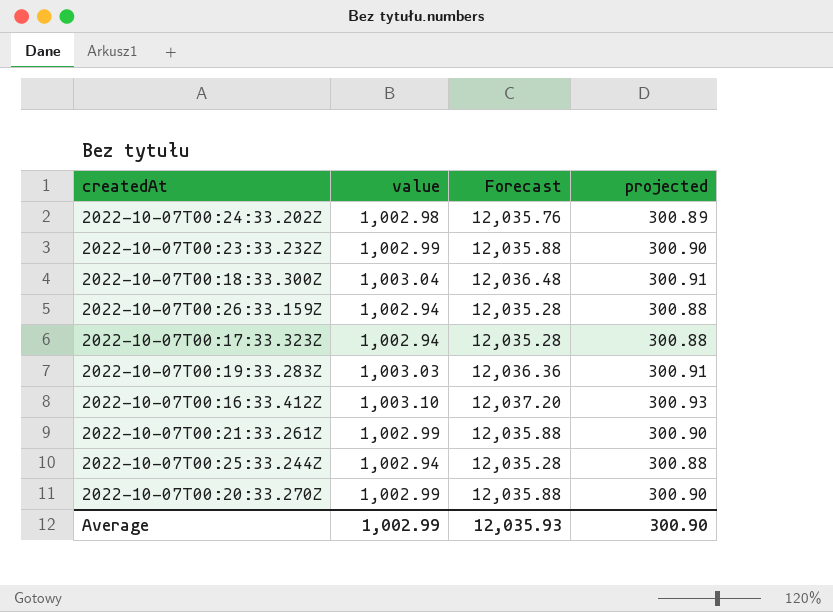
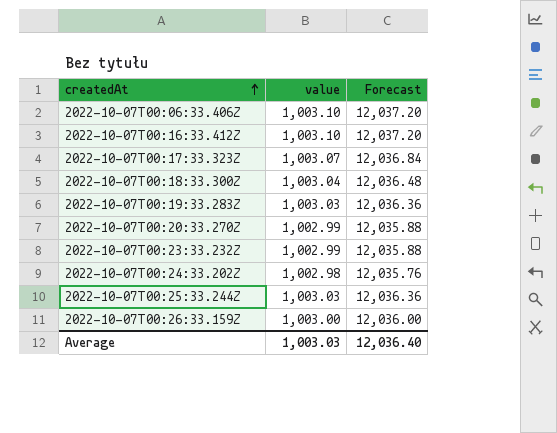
row order: none -> createdAt ascending
column projected | formula: [value] * 0.3 -> none
row 2022-10-07T00:21:33.261Z: 1,002.99 | 12,035.88 | 300.90 -> none
row 2022-10-07T00:06:33.406Z: none -> 1,003.10 | 12,037.20
2022-10-07T00:17:33.323Z | value: 1,002.94 -> 1,003.07
2022-10-07T00:17:33.323Z | Forecast: 12,035.28 -> 12,036.84
2022-10-07T00:25:33.244Z | value: 1,002.94 -> 1,003.03
2022-10-07T00:25:33.244Z | Forecast: 12,035.28 -> 12,036.36
2022-10-07T00:26:33.159Z | value: 1,002.94 -> 1,003.00
2022-10-07T00:26:33.159Z | Forecast: 12,035.28 -> 12,036.00
Average | value: 1,002.99 -> 1,003.03
Average | Forecast: 12,035.93 -> 12,036.40

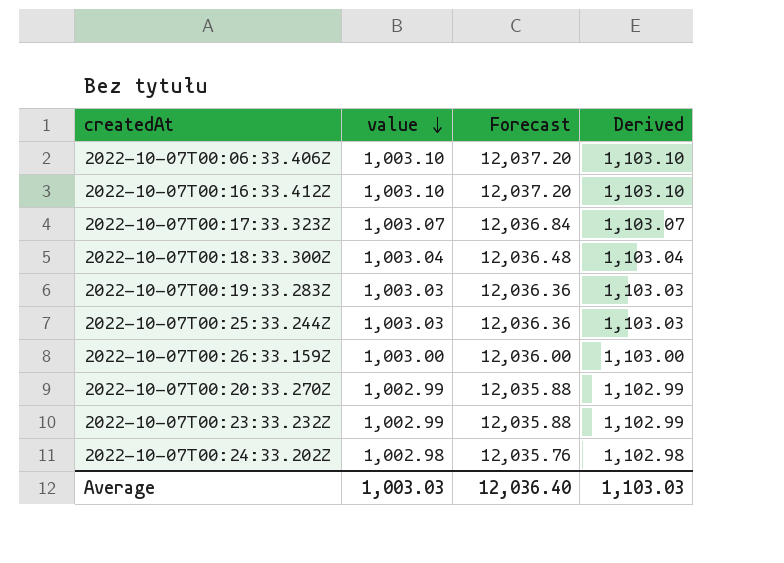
row order: createdAt ascending -> value descending
column Derived | formula: none -> [value] + 100

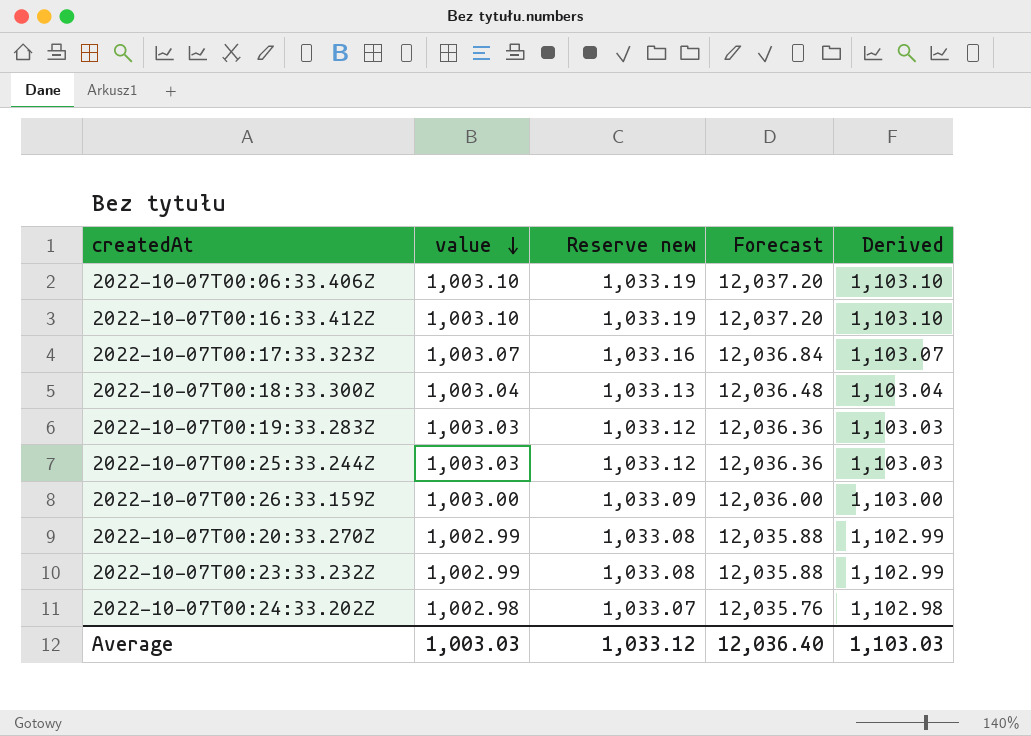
column Reserve new | formula: none -> [value] * 1.03

